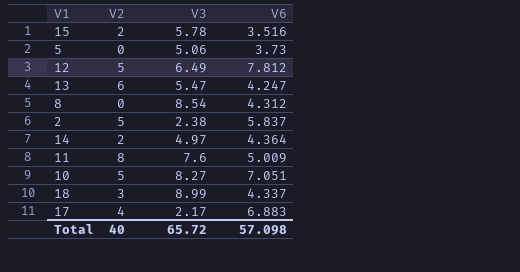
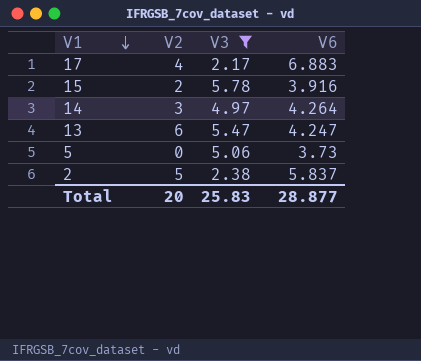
filter: none -> V3 <= 5.78
row order: none -> V1 descending
15 | V6: 3.516 -> 3.916
14 | V2: 2 -> 3
14 | V6: 4.364 -> 4.264
Total | V2: 40 -> 20
Total | V3: 65.72 -> 25.83
Total | V6: 57.098 -> 28.877

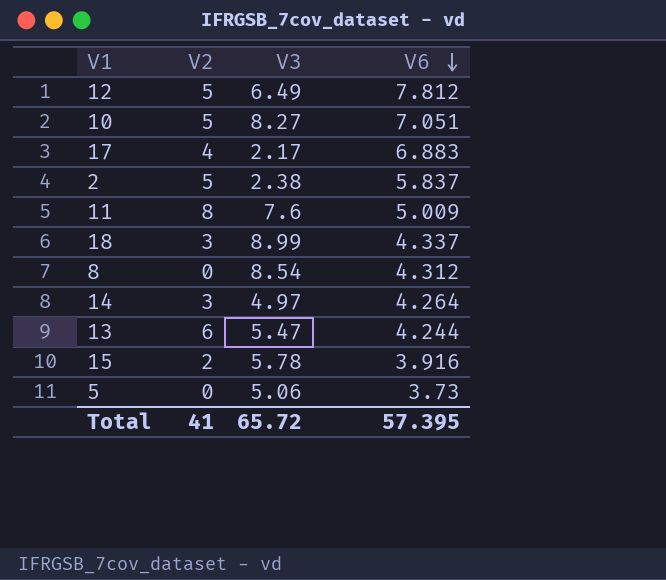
filter: V3 <= 5.78 -> none
row order: V1 descending -> V6 descending
13 | V6: 4.247 -> 4.244
Total | V2: 20 -> 41
Total | V3: 25.83 -> 65.72
Total | V6: 28.877 -> 57.395

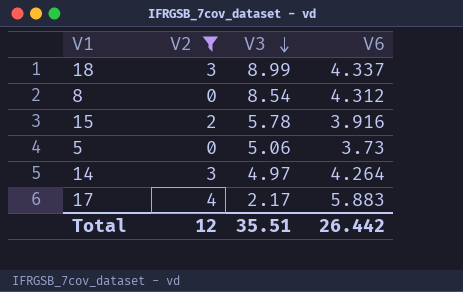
filter: none -> V2 <= 4
row order: V6 descending -> V3 descending
17 | V6: 6.883 -> 5.883
Total | V2: 41 -> 12
Total | V3: 65.72 -> 35.51
Total | V6: 57.395 -> 26.442

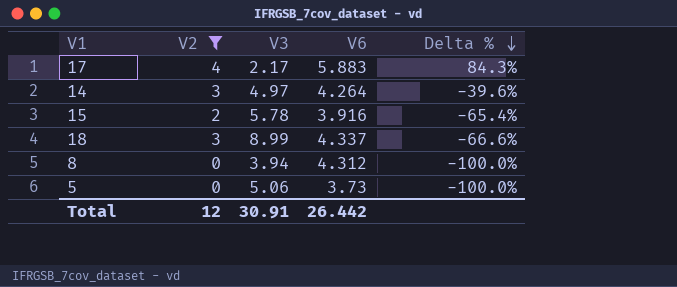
row order: V3 descending -> Delta % descending
column Delta % | formula: none -> ([V2] - [V3]) / [V3]
8 | V3: 8.54 -> 3.94
Total | V3: 35.51 -> 30.91

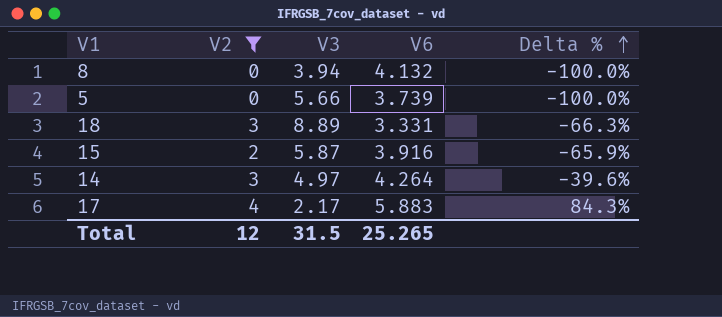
row order: Delta % descending -> Delta % ascending
8 | V6: 4.312 -> 4.132
5 | V3: 5.06 -> 5.66
5 | V6: 3.73 -> 3.739
18 | V3: 8.99 -> 8.89
18 | V6: 4.337 -> 3.331
18 | Delta %: -66.6% -> -66.3%
15 | V3: 5.78 -> 5.87
15 | Delta %: -65.4% -> -65.9%
Total | V3: 30.91 -> 31.5
Total | V6: 26.442 -> 25.265

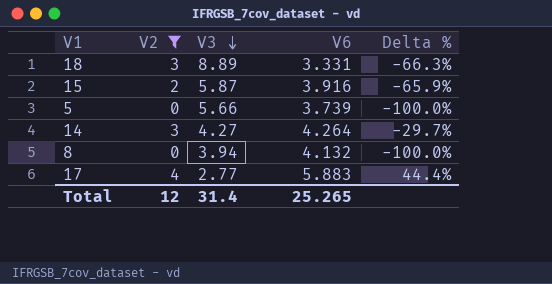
row order: Delta % ascending -> V3 descending
14 | V3: 4.97 -> 4.27
14 | Delta %: -39.6% -> -29.7%
17 | V3: 2.17 -> 2.77
17 | Delta %: 84.3% -> 44.4%
Total | V3: 31.5 -> 31.4

